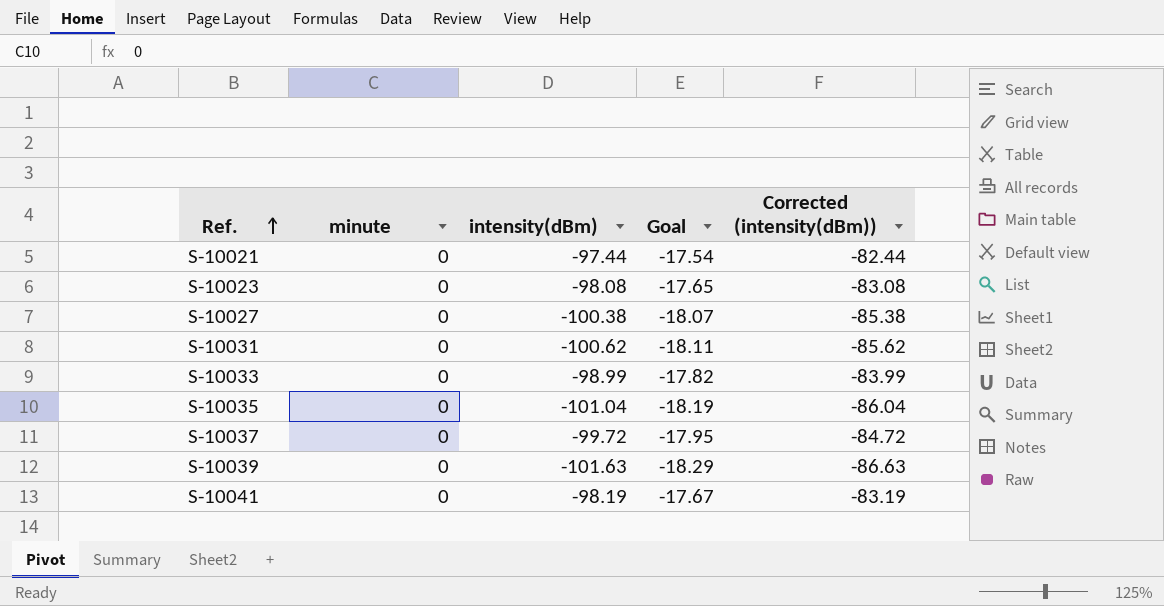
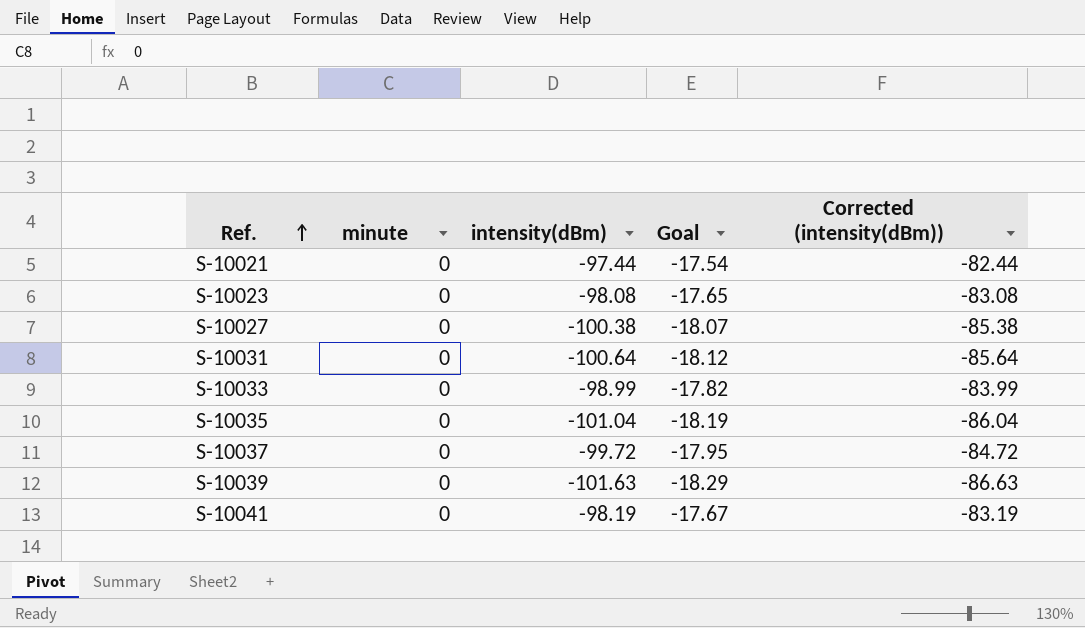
S-10031 | intensity(dBm): -100.62 -> -100.64
S-10031 | Goal: -18.11 -> -18.12
S-10031 | Corrected (intensity(dBm)): -85.62 -> -85.64

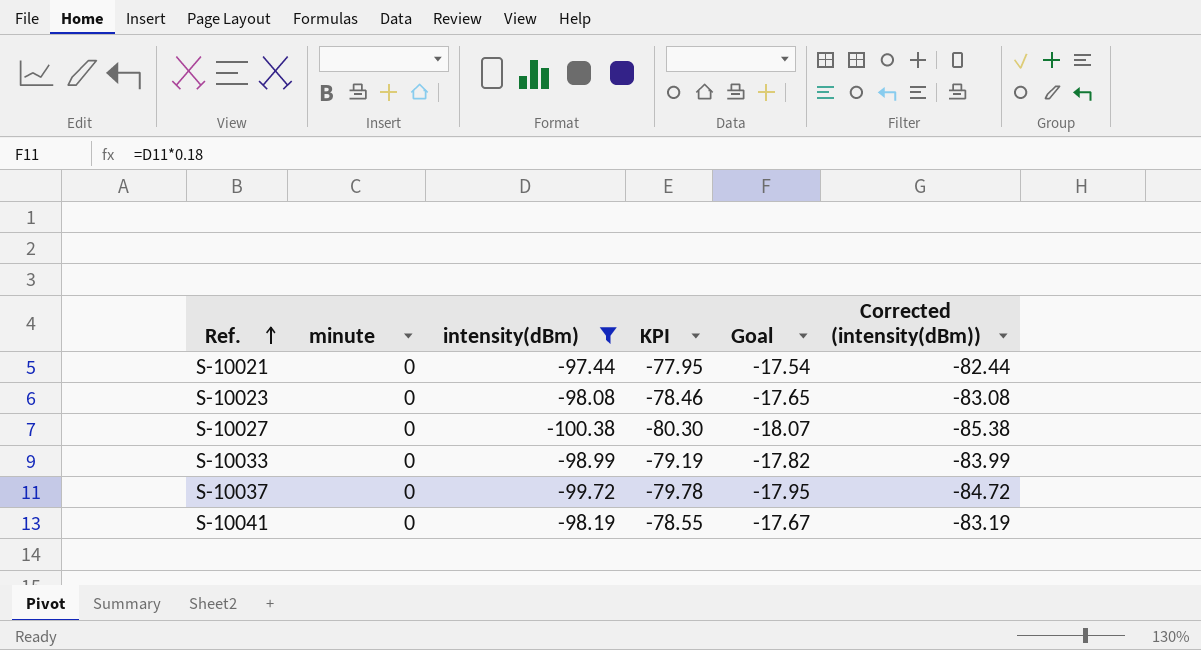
filter: none -> intensity(dBm) >= -100.38
column KPI | formula: none -> [intensity(dBm)] * 0.8

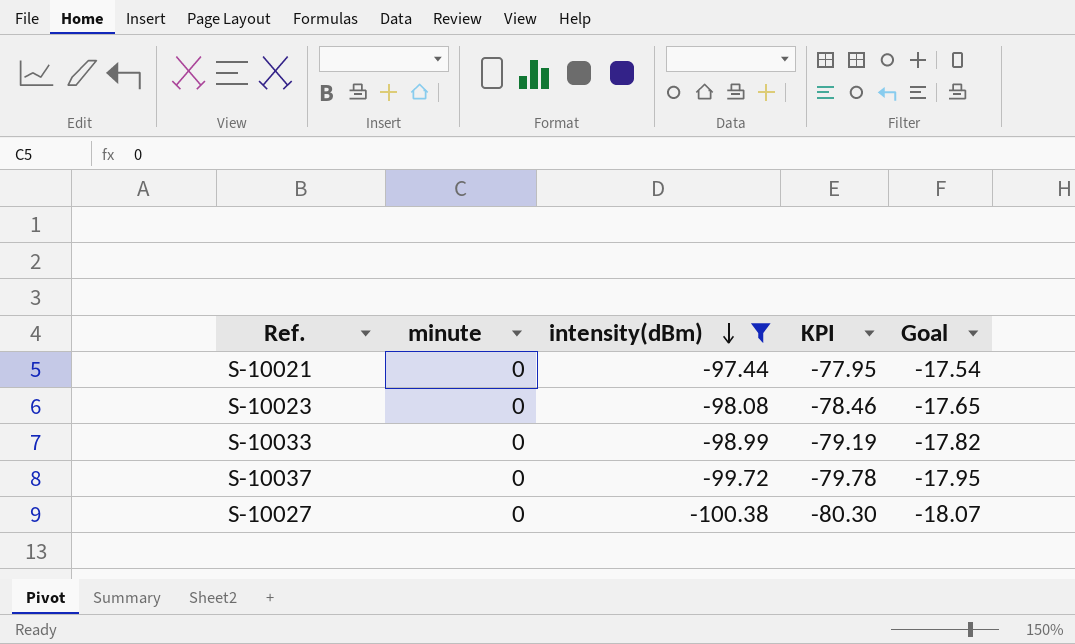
row order: Ref. ascending -> intensity(dBm) descending
column Corrected (intensity(dBm)) | formula: [intensity(dBm)] + 15 -> none
row S-10041: 0 | -98.19 | -78.55 | -17.67 | -83.19 -> none

